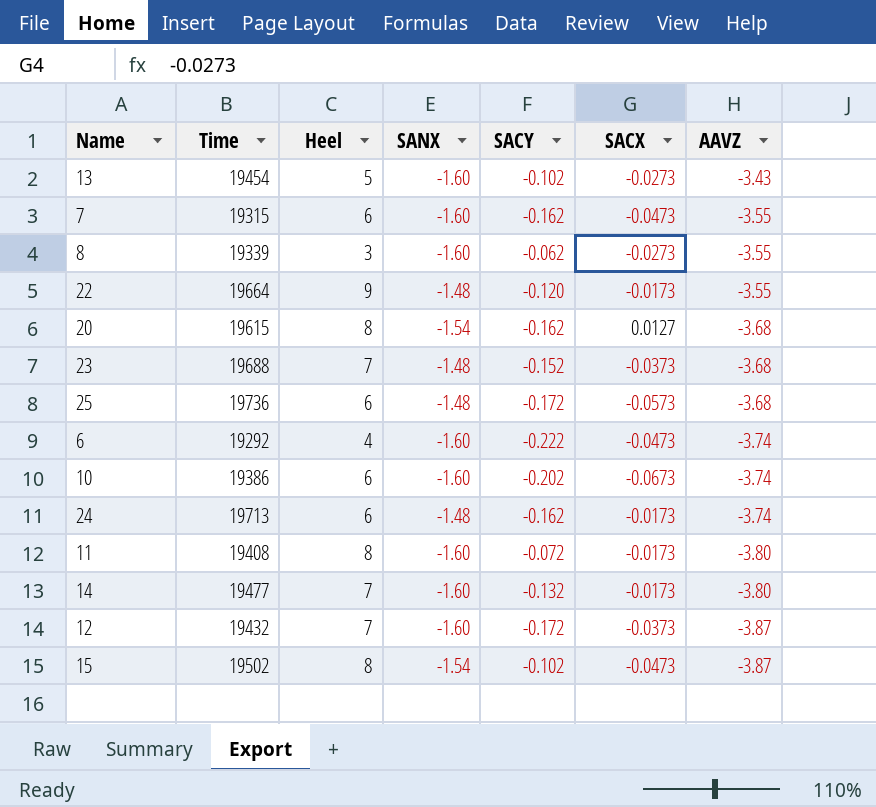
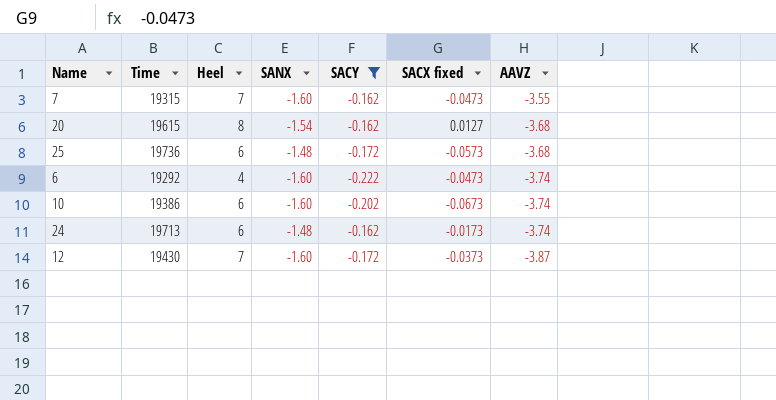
filter: none -> SACY <= -0.162
column name: SACX -> SACX fixed
7 | Heel: 6 -> 7
12 | Time: 19432 -> 19430

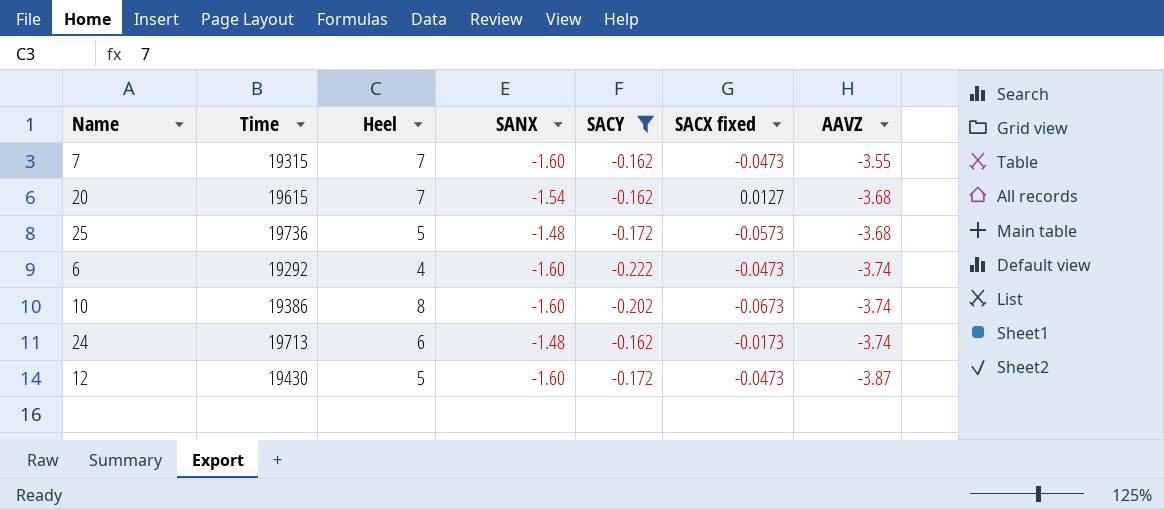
20 | Heel: 8 -> 7
25 | Heel: 6 -> 5
10 | Heel: 6 -> 8
12 | Heel: 7 -> 5
12 | SACX fixed: -0.0373 -> -0.0473

